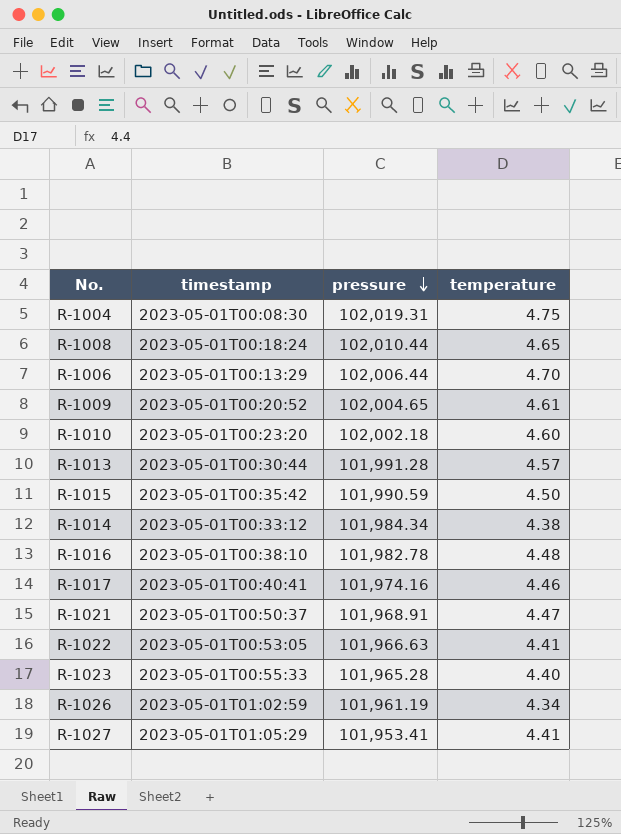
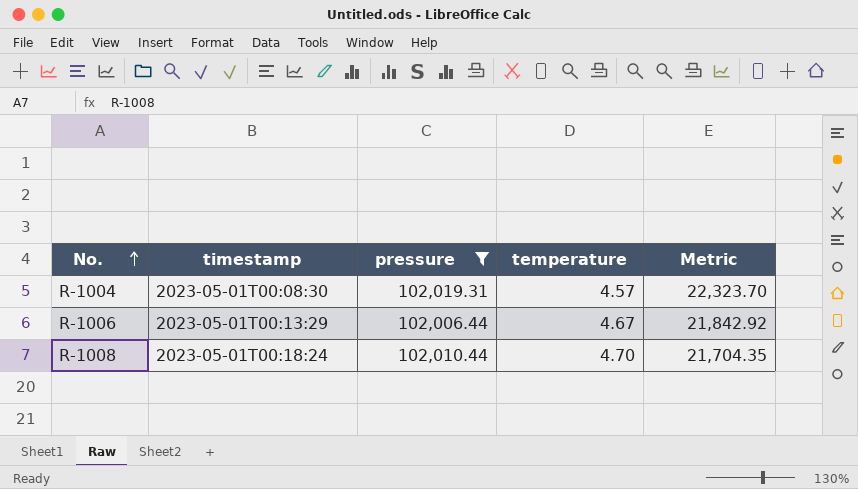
filter: none -> pressure >= 102,006.44
row order: pressure descending -> No. ascending
column Metric | formula: none -> [pressure] / [temperature]
R-1004 | temperature: 4.75 -> 4.57
R-1006 | temperature: 4.70 -> 4.67
R-1008 | temperature: 4.65 -> 4.70

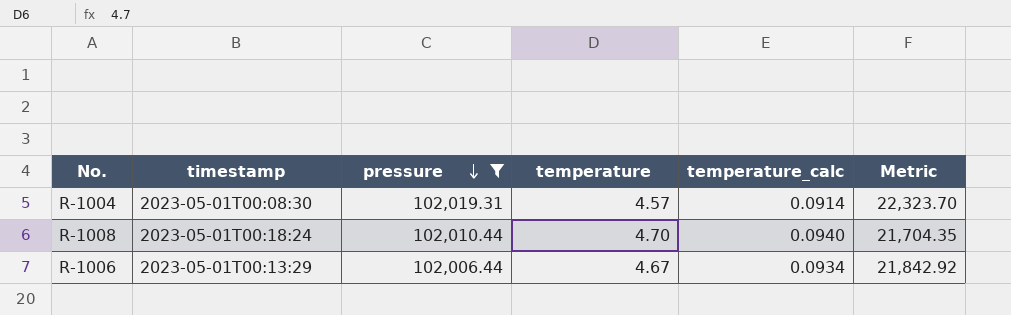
row order: No. ascending -> pressure descending
column temperature_calc | formula: none -> [temperature] * 0.02

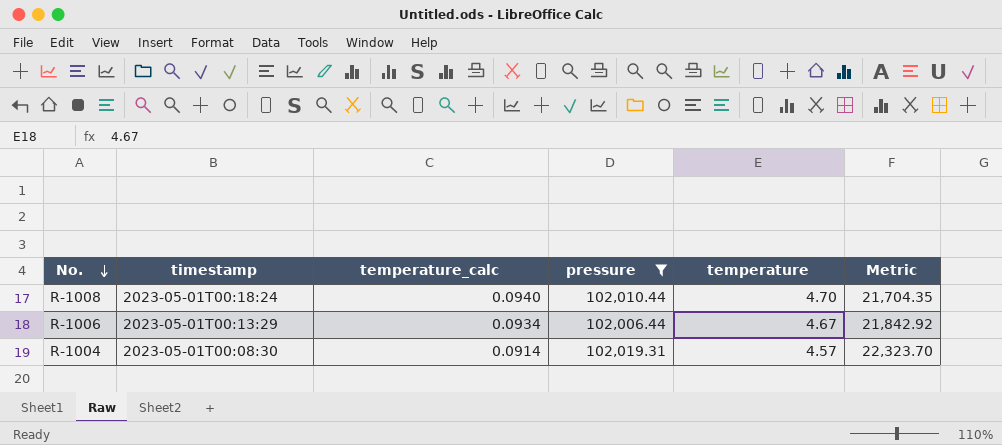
row order: pressure descending -> No. descending
column temperature_calc | position: 5 -> 3

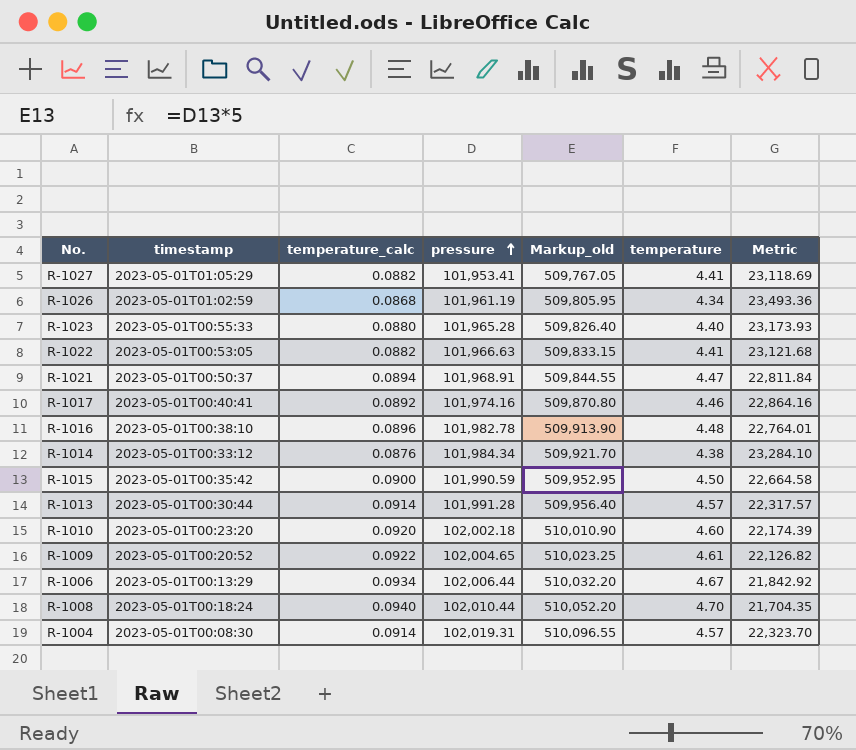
filter: pressure >= 102,006.44 -> none
row order: No. descending -> pressure ascending
column Markup_old | formula: none -> [pressure] * 5

